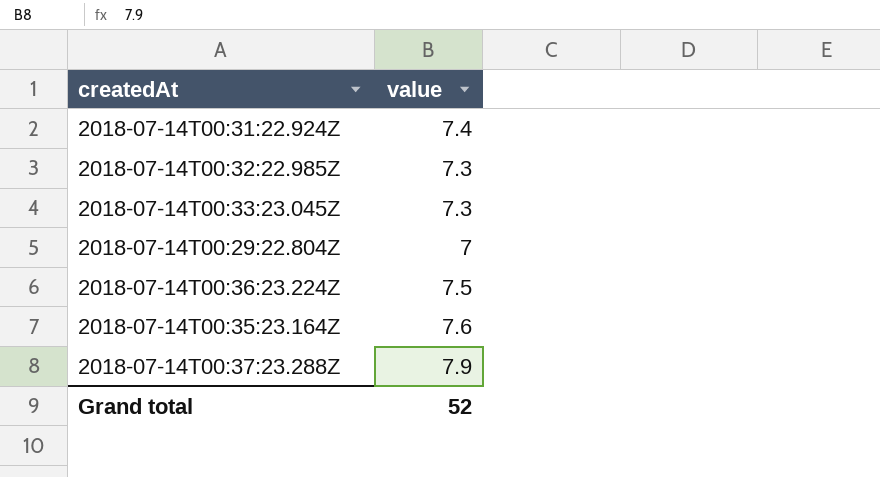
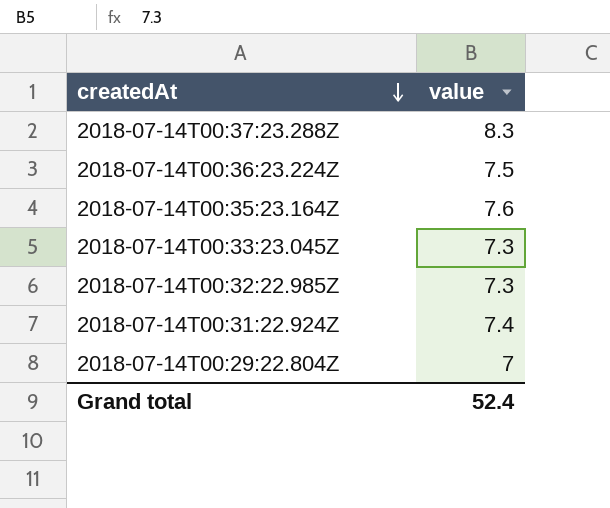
row order: none -> createdAt descending
2018-07-14T00:37:23.288Z | value: 7.9 -> 8.3
Grand total | value: 52 -> 52.4

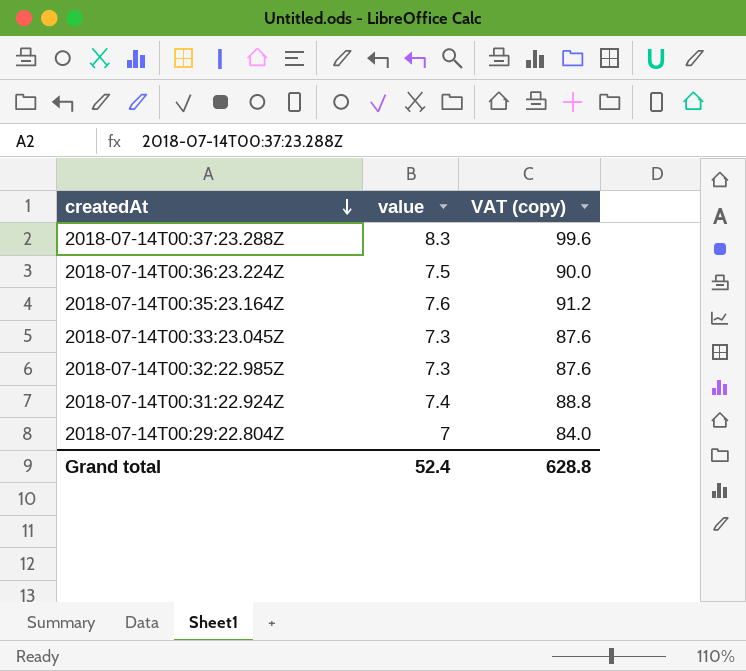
column VAT (copy) | formula: none -> [value] * 12

